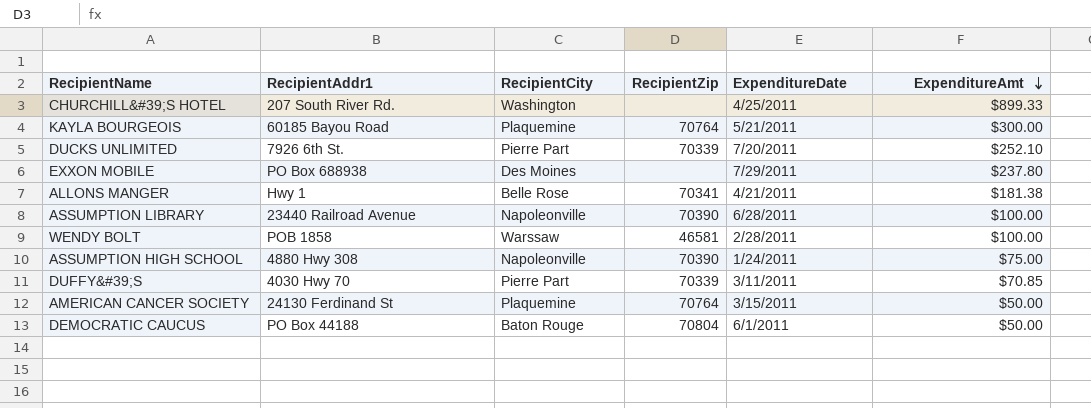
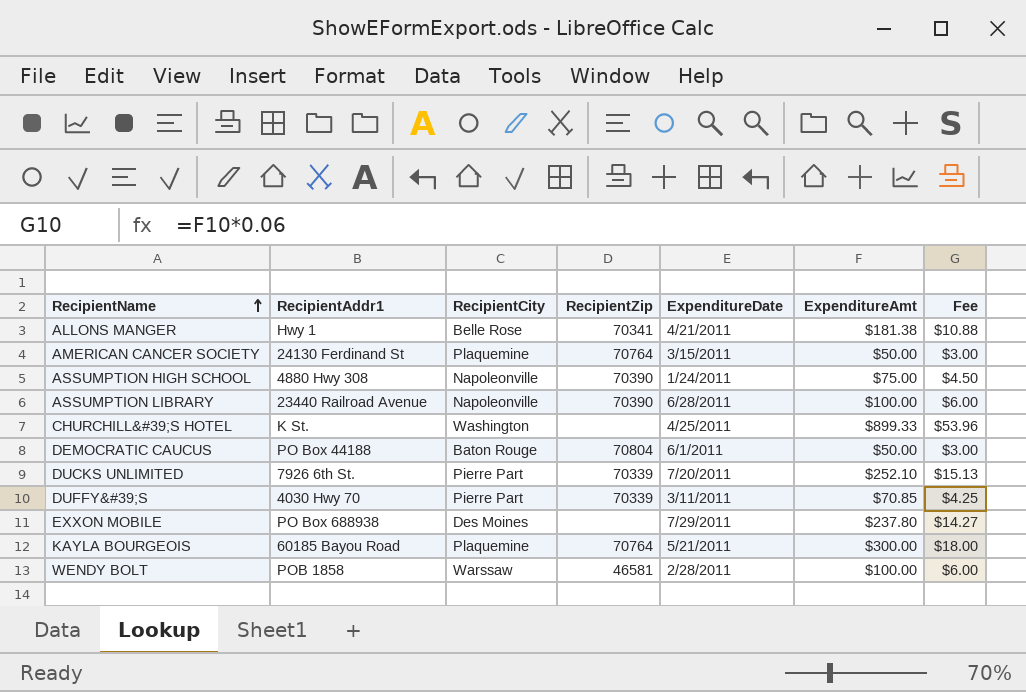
row order: ExpenditureAmt descending -> RecipientName ascending
column Fee | formula: none -> [ExpenditureAmt] * 0.06
CHURCHILL&#39;S HOTEL | RecipientAddr1: 207 South River Rd. -> K St.

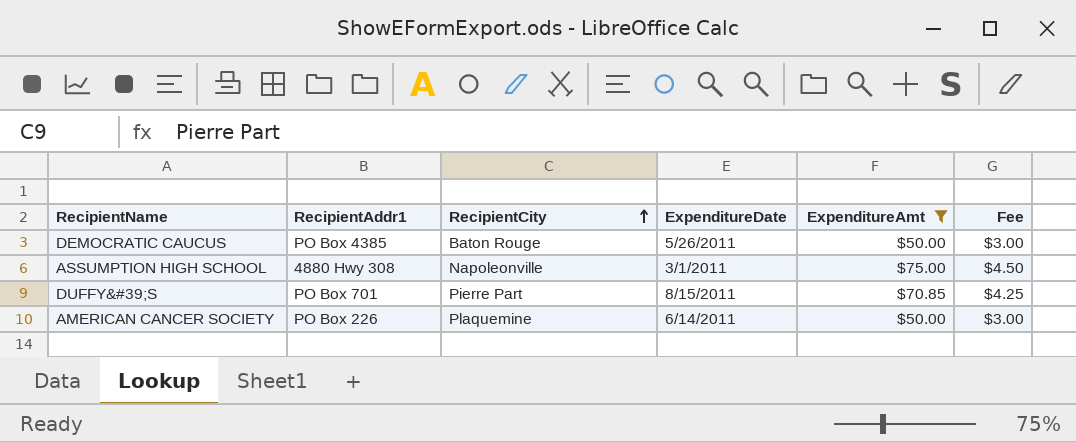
filter: none -> ExpenditureAmt <= $75.00
row order: RecipientName ascending -> RecipientCity ascending
column RecipientZip | position: 4 -> none
DEMOCRATIC CAUCUS | RecipientAddr1: PO Box 44188 -> PO Box 4385
DEMOCRATIC CAUCUS | ExpenditureDate: 6/1/2011 -> 5/26/2011
ASSUMPTION HIGH SCHOOL | ExpenditureDate: 1/24/2011 -> 3/1/2011
DUFFY&#39;S | RecipientAddr1: 4030 Hwy 70 -> PO Box 701
DUFFY&#39;S | ExpenditureDate: 3/11/2011 -> 8/15/2011
AMERICAN CANCER SOCIETY | RecipientAddr1: 24130 Ferdinand St -> PO Box 226
AMERICAN CANCER SOCIETY | ExpenditureDate: 3/15/2011 -> 6/14/2011

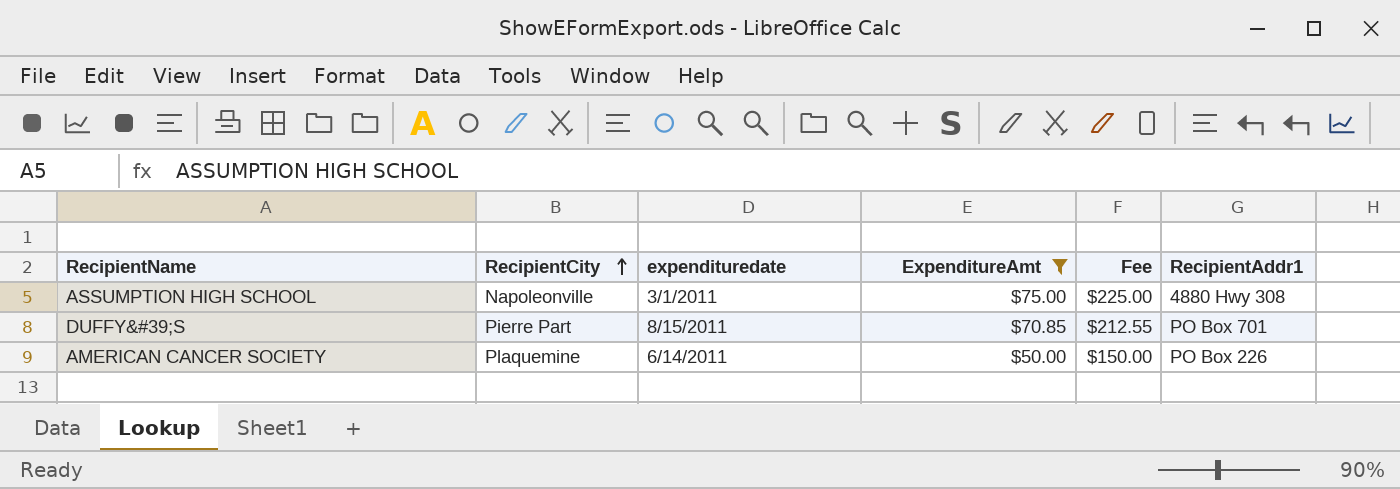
column name: ExpenditureDate -> expendituredate
column Fee | formula: [ExpenditureAmt] * 0.06 -> [ExpenditureAmt] * 3
column RecipientAddr1 | position: 2 -> 6
row DEMOCRATIC CAUCUS: PO Box 4385 | Baton Rouge | 5/26/2011 | $50.00 | $3.00 -> none

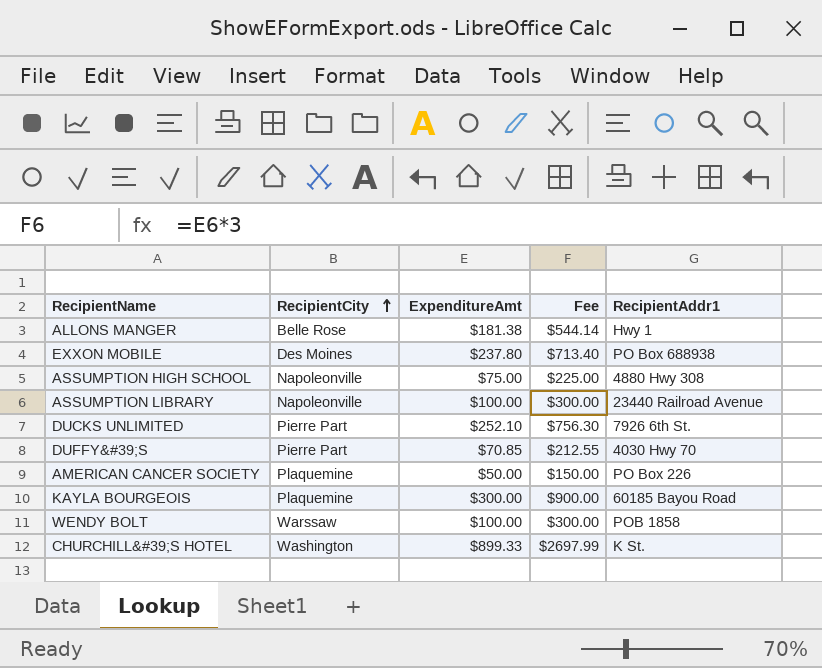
filter: ExpenditureAmt <= $75.00 -> none
column expendituredate | position: 3 -> none
DUFFY&#39;S | RecipientAddr1: PO Box 701 -> 4030 Hwy 70

